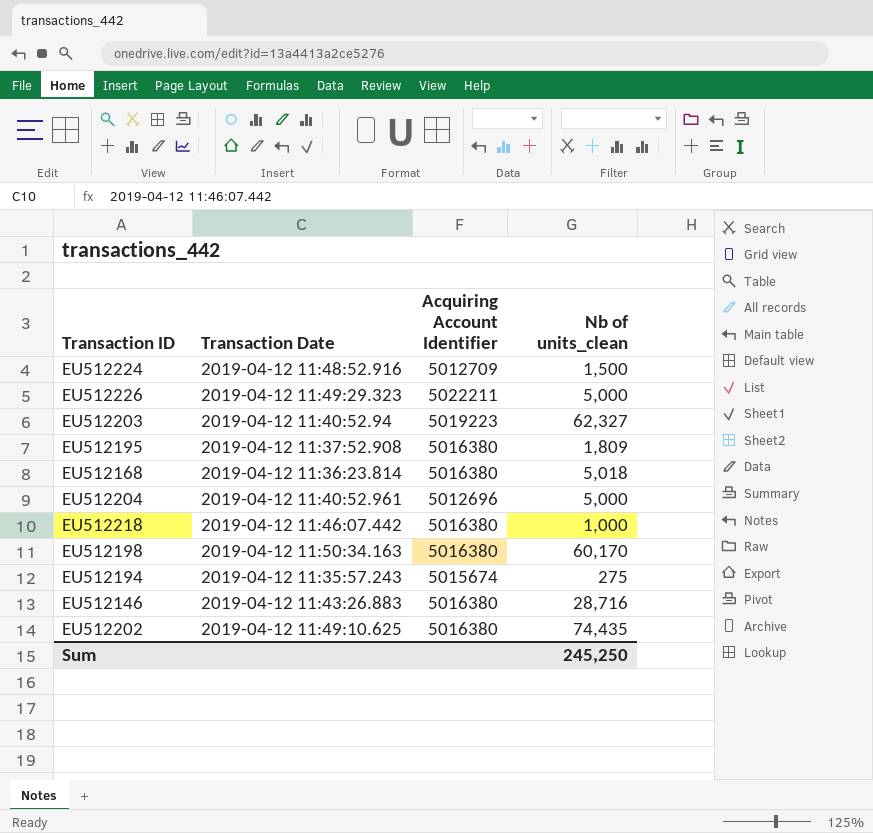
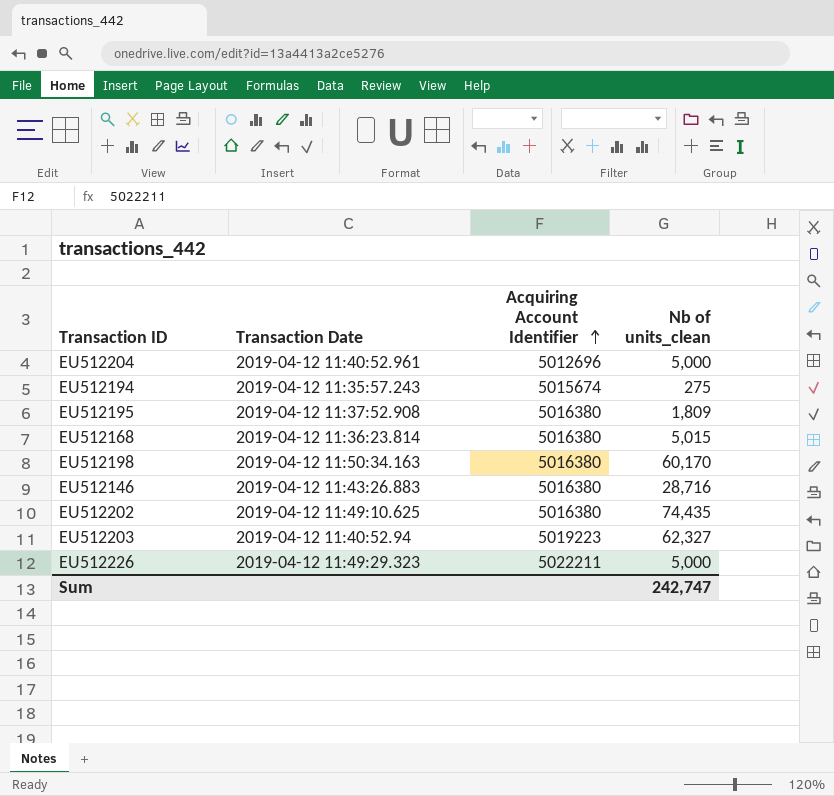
row order: none -> Acquiring Account Identifier ascending
row EU512224: 2019-04-12 11:48:52.916 | 5012709 | 1,500 -> none
row EU512218: 2019-04-12 11:46:07.442 | 5016380 | 1,000 -> none
EU512168 | Nb of units_clean: 5,018 -> 5,015
Sum | Nb of units_clean: 245,250 -> 242,747

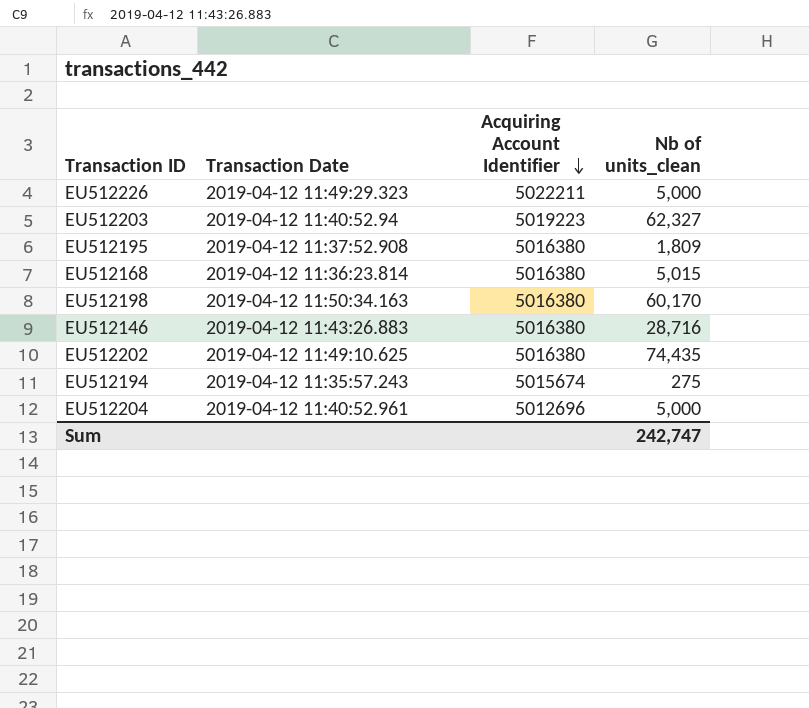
row order: Acquiring Account Identifier ascending -> Acquiring Account Identifier descending

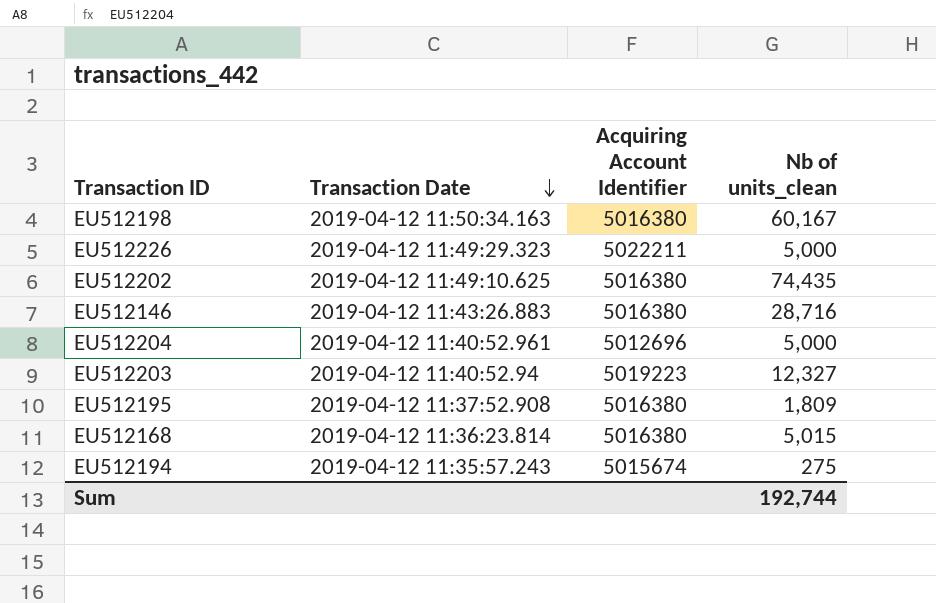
row order: Acquiring Account Identifier descending -> Transaction Date descending
EU512198 | Nb of units_clean: 60,170 -> 60,167
EU512203 | Nb of units_clean: 62,327 -> 12,327
Sum | Nb of units_clean: 242,747 -> 192,744

